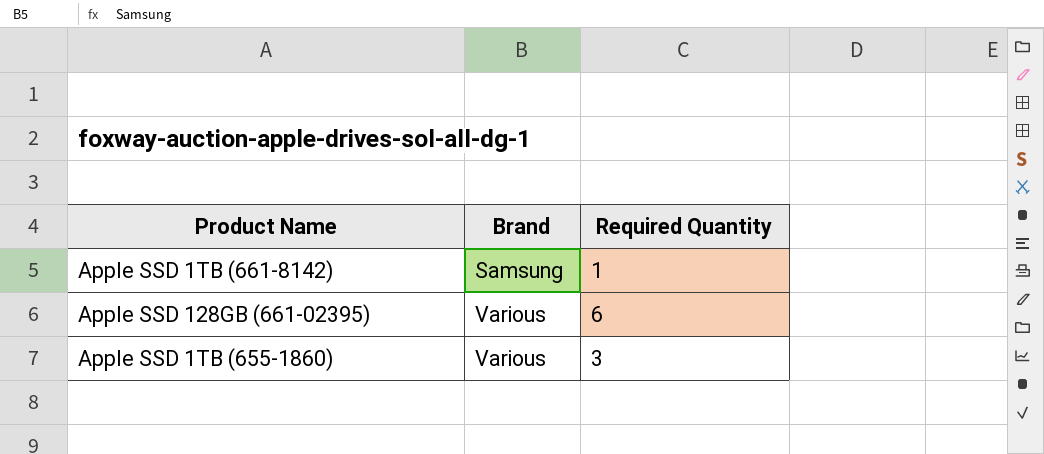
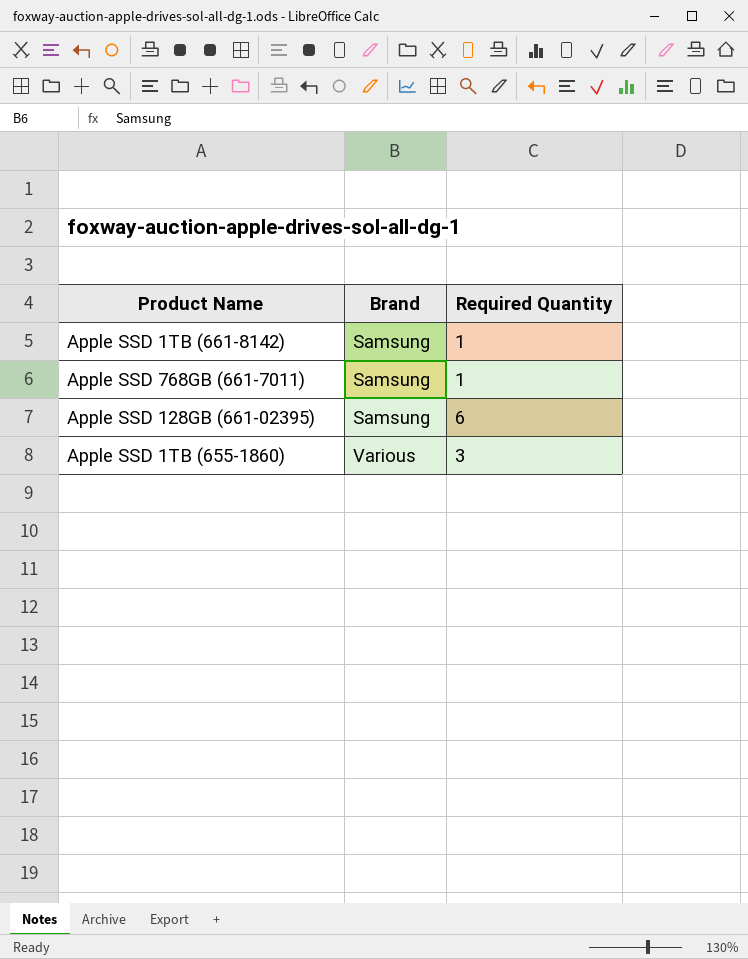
row Apple SSD 768GB (661-7011): none -> Samsung | 1
Apple SSD 128GB (661-02395) | Brand: Various -> Samsung

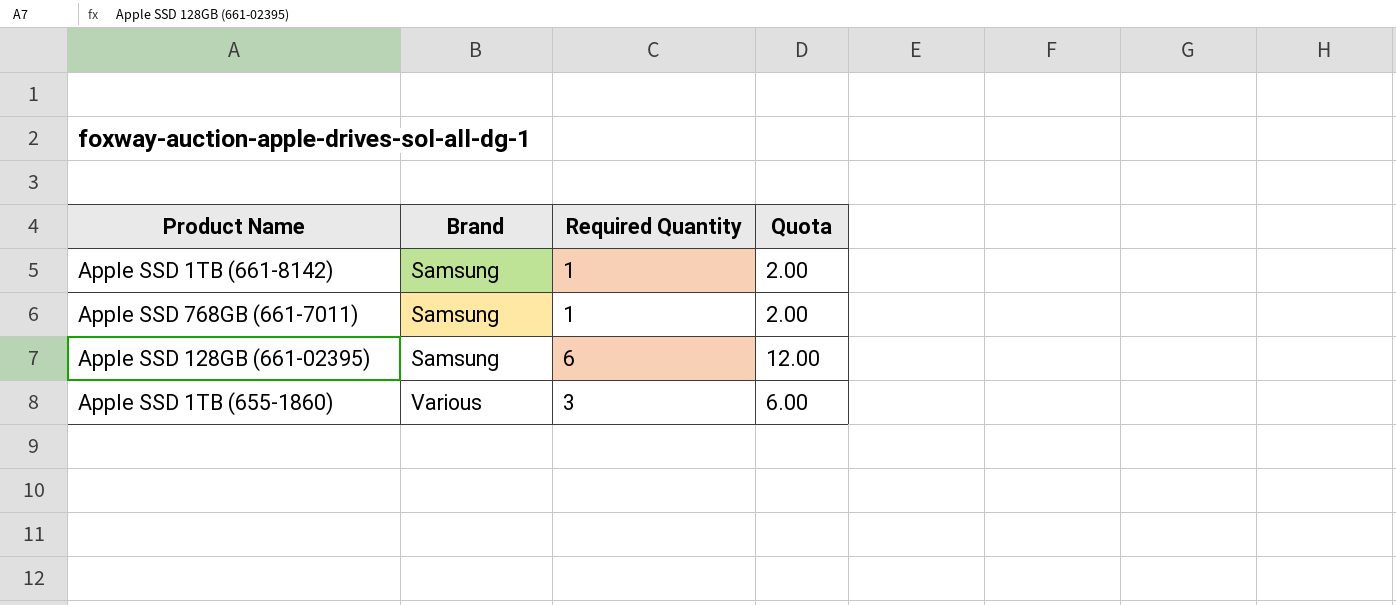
column Quota | formula: none -> [Required Quantity] * 2

